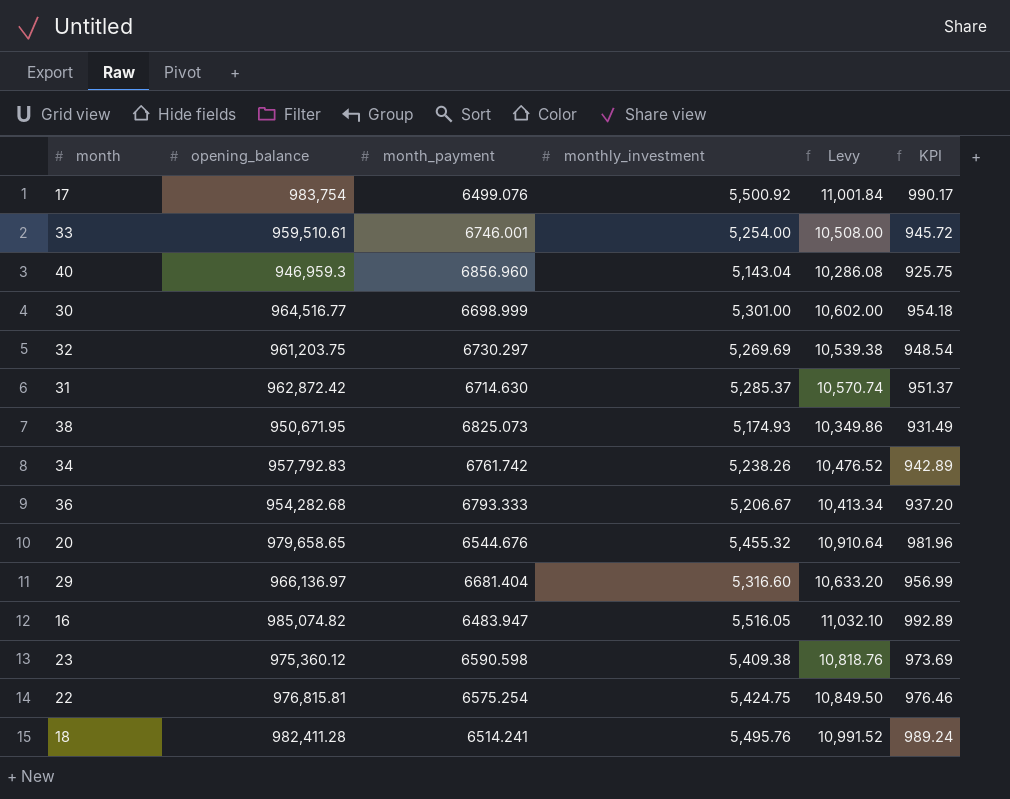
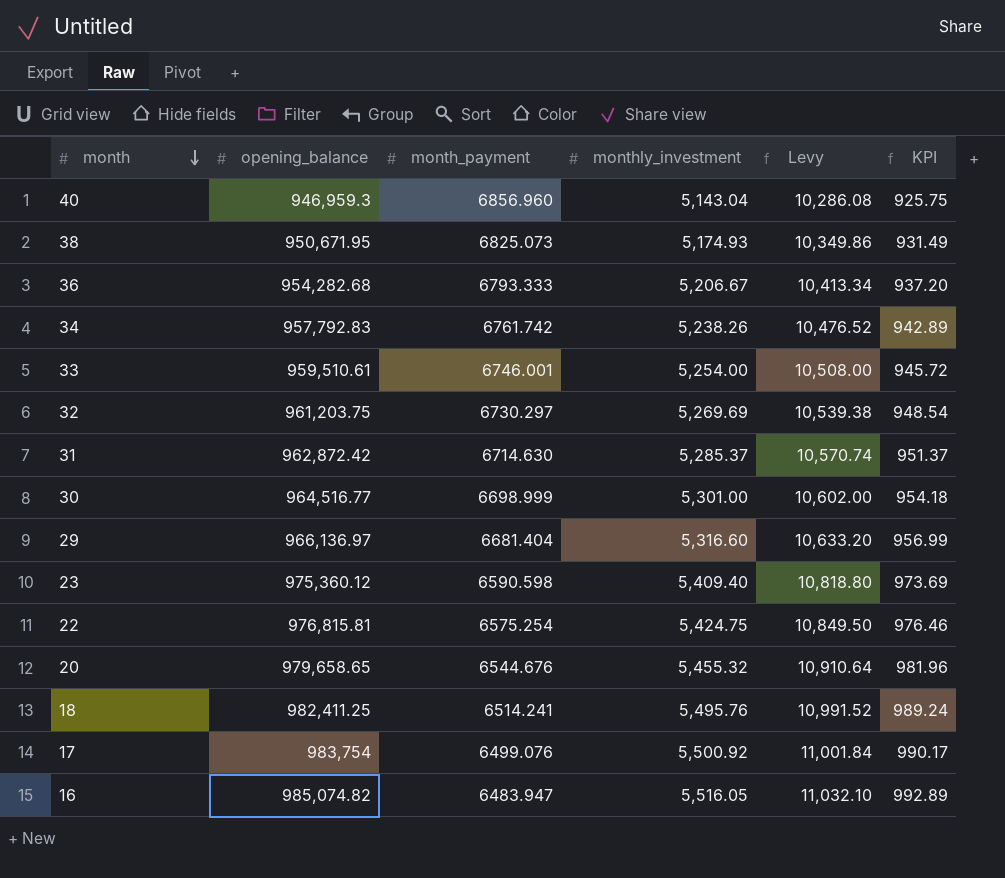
row order: none -> month descending
23 | monthly_investment: 5,409.38 -> 5,409.40
23 | Levy: 10,818.76 -> 10,818.80
18 | opening_balance: 982,411.28 -> 982,411.25

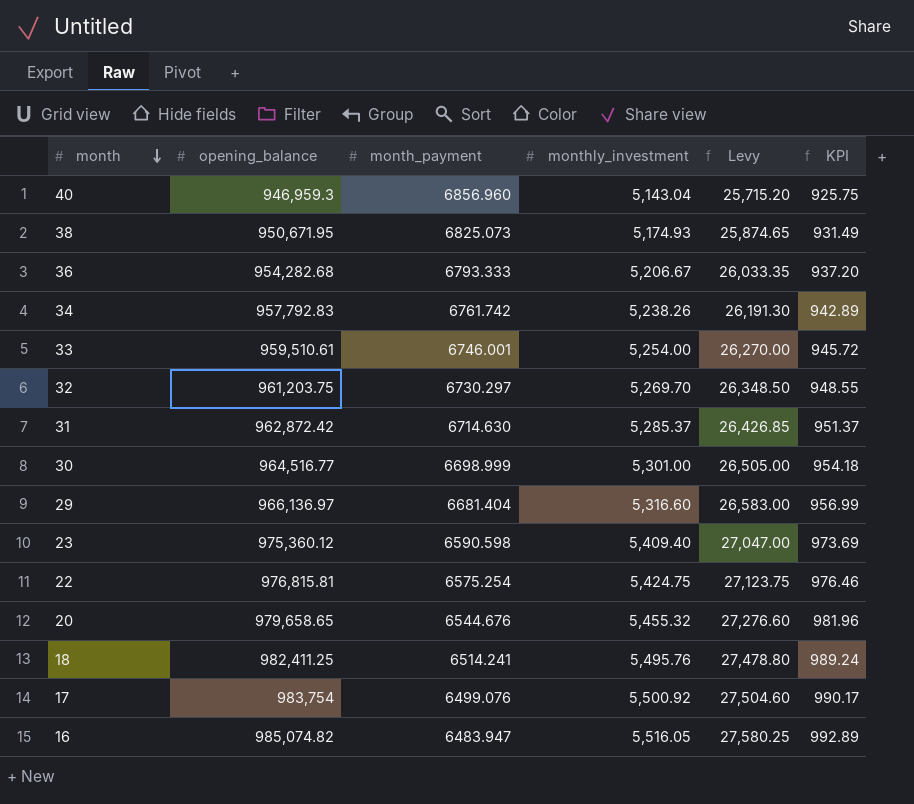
column Levy | formula: [monthly_investment] * 2 -> [monthly_investment] * 5
32 | monthly_investment: 5,269.69 -> 5,269.70
32 | KPI: 948.54 -> 948.55

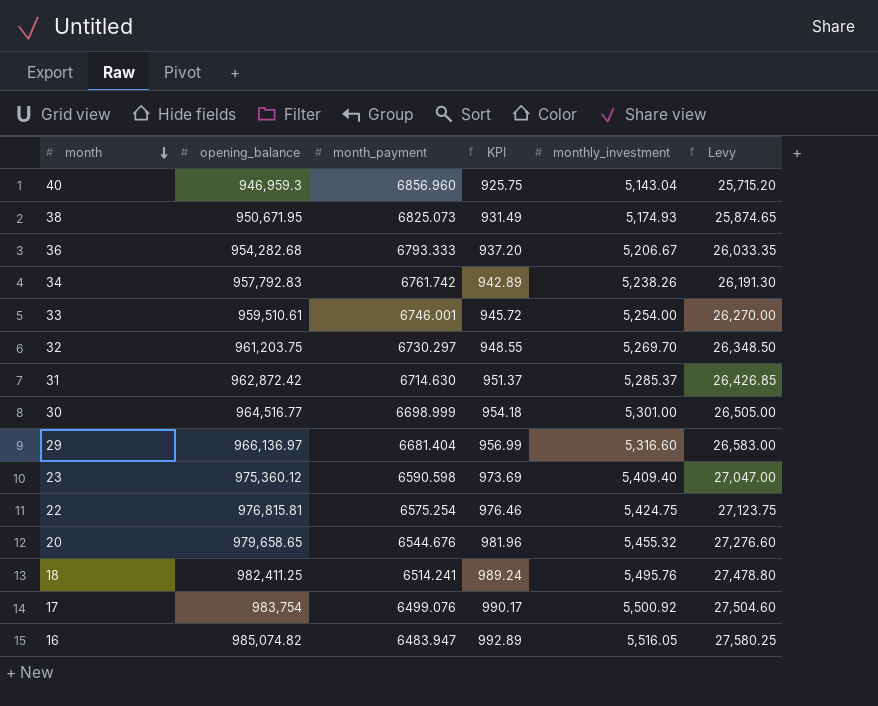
column KPI | position: 6 -> 4

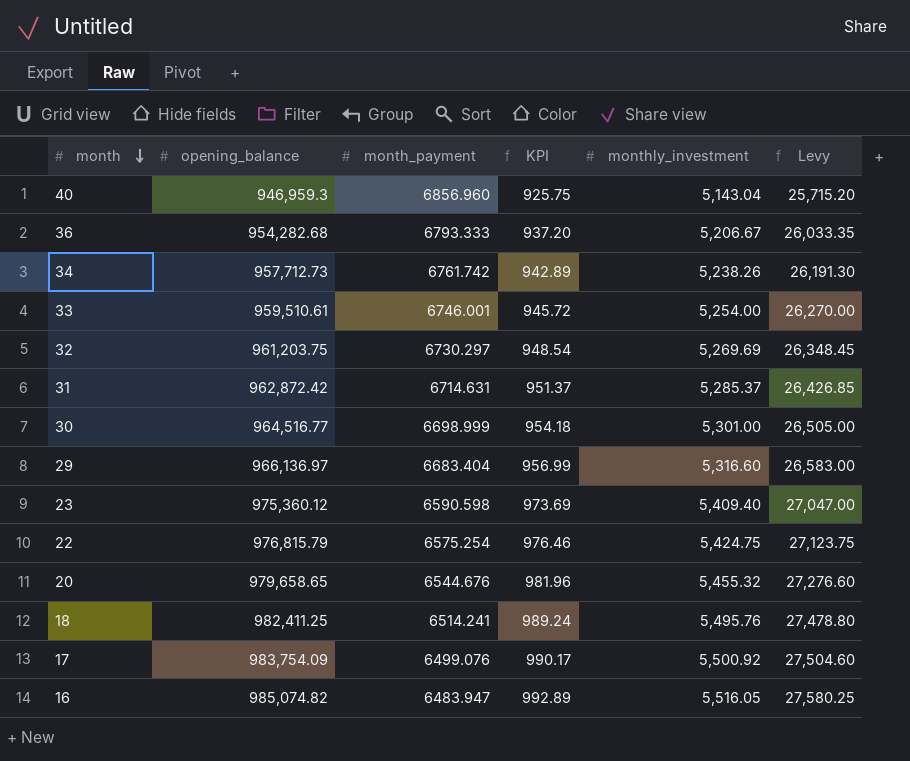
row 38: 950,671.95 | 6825.073 | 931.49 | 5,174.93 | 25,874.65 -> none
34 | opening_balance: 957,792.83 -> 957,712.73
32 | KPI: 948.55 -> 948.54
32 | monthly_investment: 5,269.70 -> 5,269.69
32 | Levy: 26,348.50 -> 26,348.45
31 | month_payment: 6714.630 -> 6714.631
29 | month_payment: 6681.404 -> 6683.404
22 | opening_balance: 976,815.81 -> 976,815.79
17 | opening_balance: 983,754 -> 983,754.09

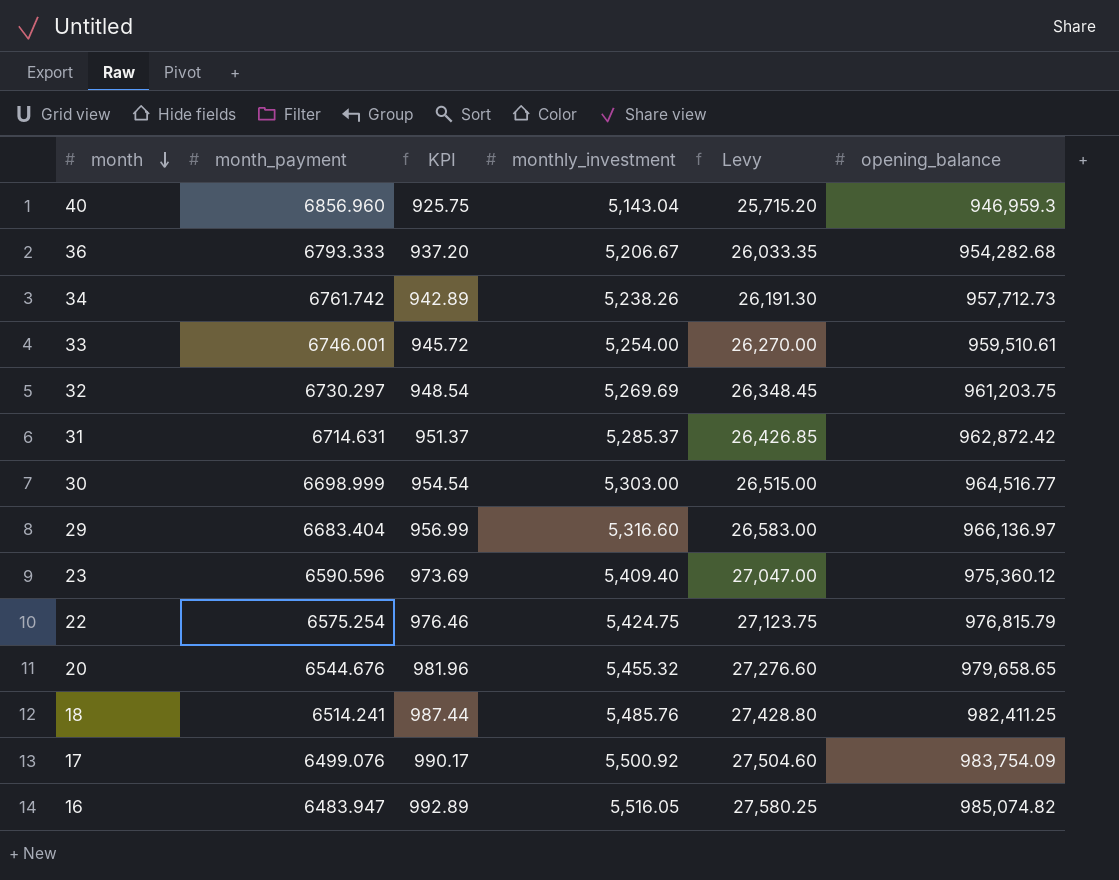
column opening_balance | position: 2 -> 6
30 | KPI: 954.18 -> 954.54
30 | monthly_investment: 5,301.00 -> 5,303.00
30 | Levy: 26,505.00 -> 26,515.00
23 | month_payment: 6590.598 -> 6590.596
18 | KPI: 989.24 -> 987.44
18 | monthly_investment: 5,495.76 -> 5,485.76
18 | Levy: 27,478.80 -> 27,428.80

